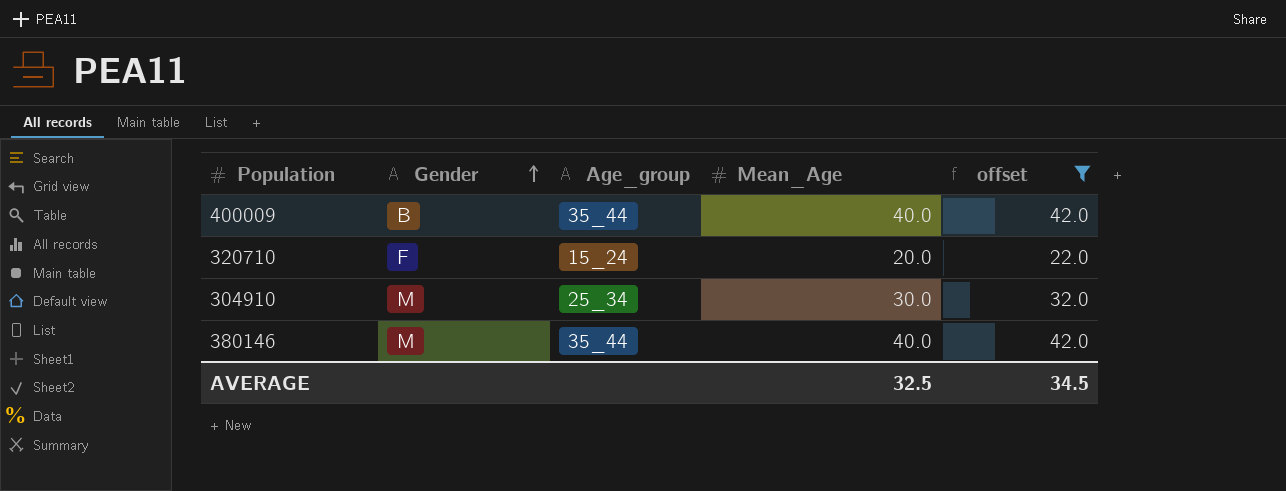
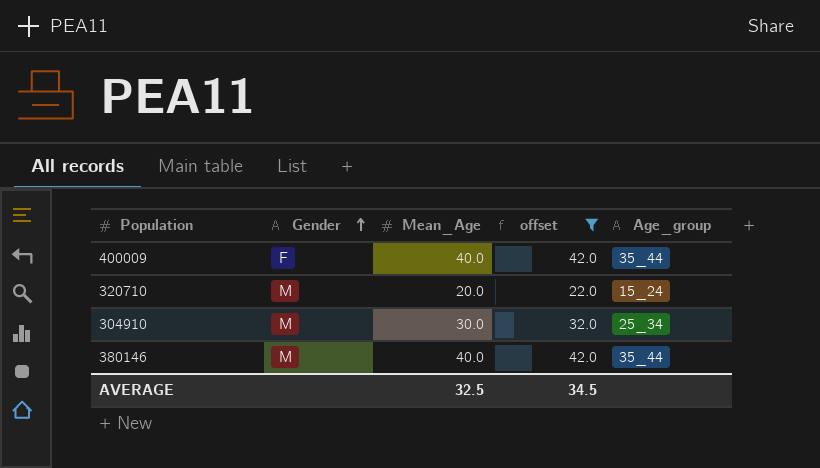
column Age_group | position: 3 -> 5
400009 | Gender: B -> F
320710 | Gender: F -> M

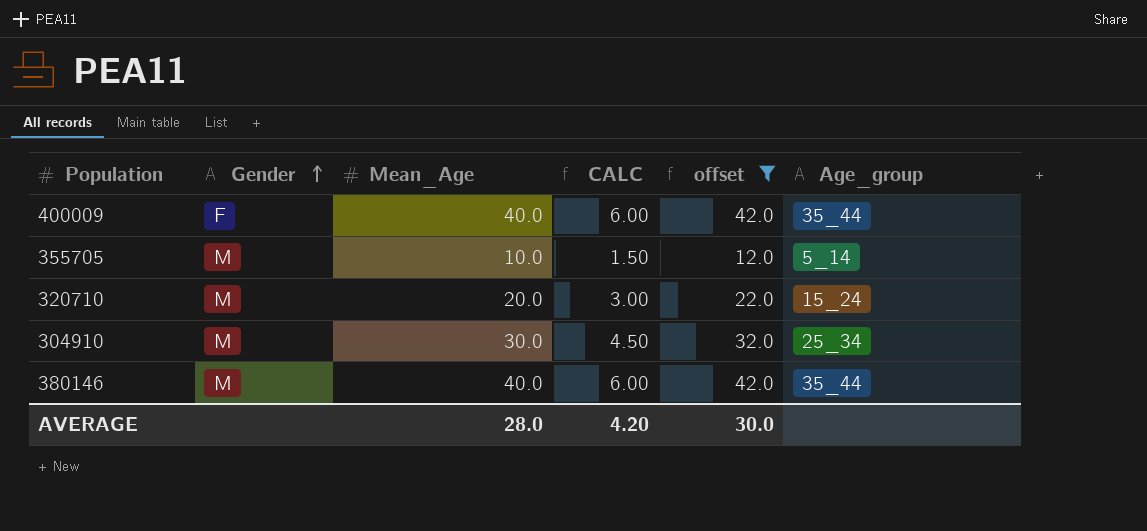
column CALC | formula: none -> [Mean_Age] * 0.15
row 355705: none -> M | 10.0 | 1.50 | 12.0 | 5_14
AVERAGE | Mean_Age: 32.5 -> 28.0
AVERAGE | offset: 34.5 -> 30.0

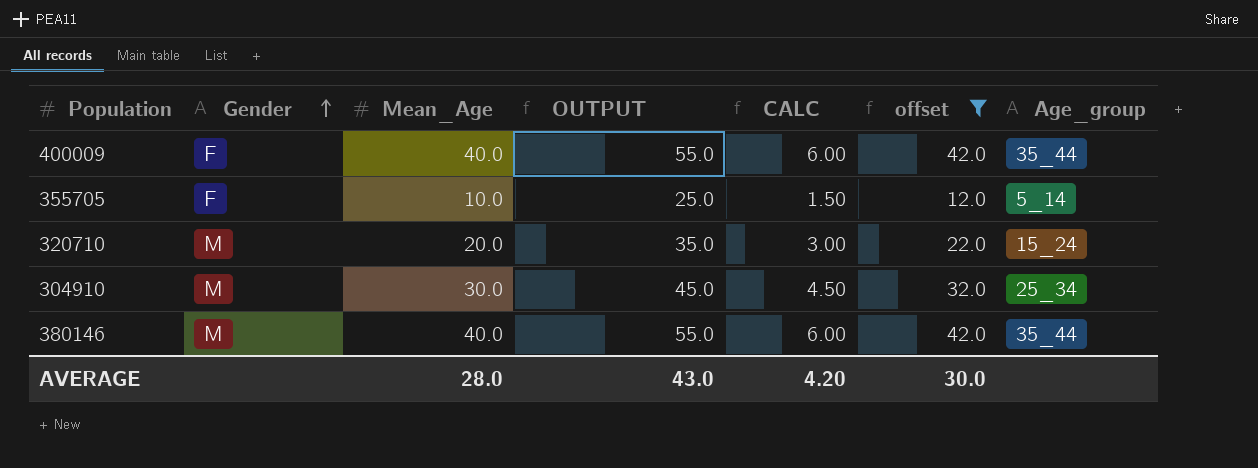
column OUTPUT | formula: none -> [Mean_Age] + 15
355705 | Gender: M -> F

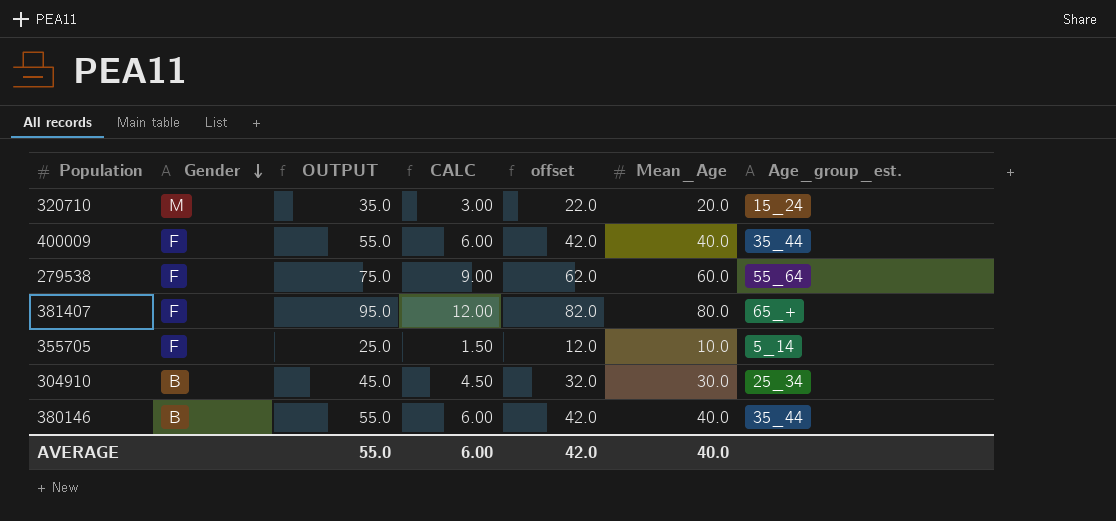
filter: offset <= 42.0 -> none
row order: Gender ascending -> Gender descending
column Mean_Age | position: 3 -> 6
column name: Age_group -> Age_group_est.
304910 | Gender: M -> B
380146 | Gender: M -> B
AVERAGE | OUTPUT: 43.0 -> 55.0
AVERAGE | CALC: 4.20 -> 6.00
AVERAGE | offset: 30.0 -> 42.0
AVERAGE | Mean_Age: 28.0 -> 40.0

